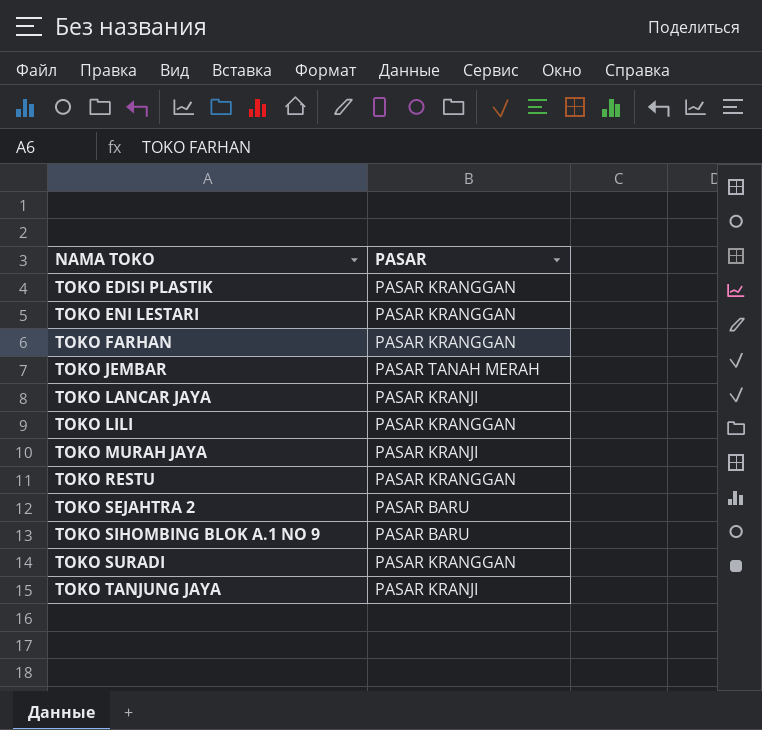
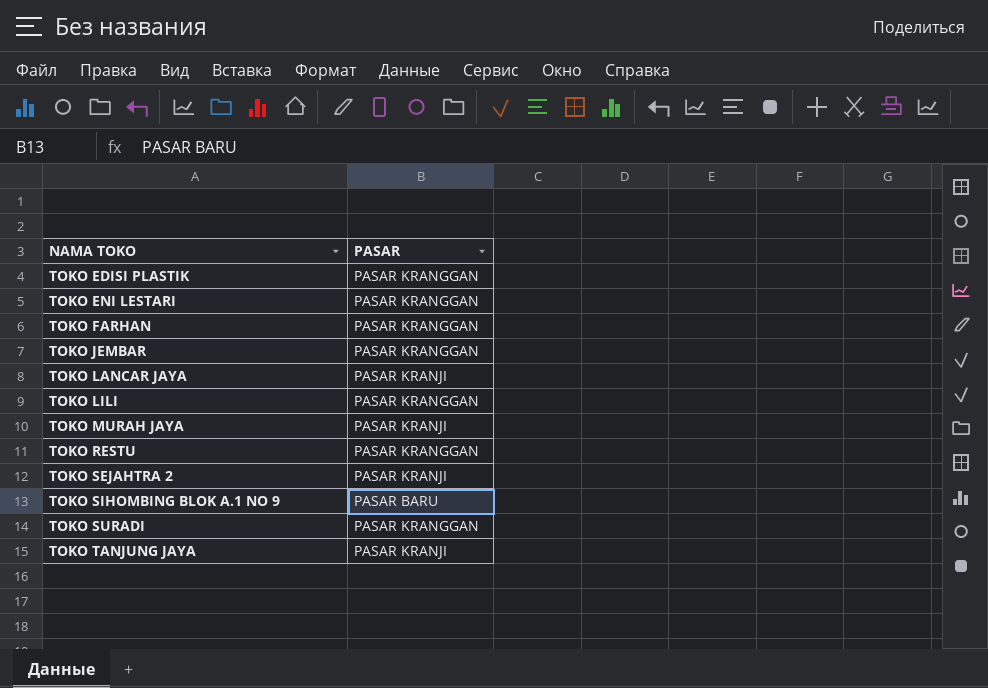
TOKO JEMBAR | PASAR: PASAR TANAH MERAH -> PASAR KRANGGAN
TOKO SEJAHTRA 2 | PASAR: PASAR BARU -> PASAR KRANJI

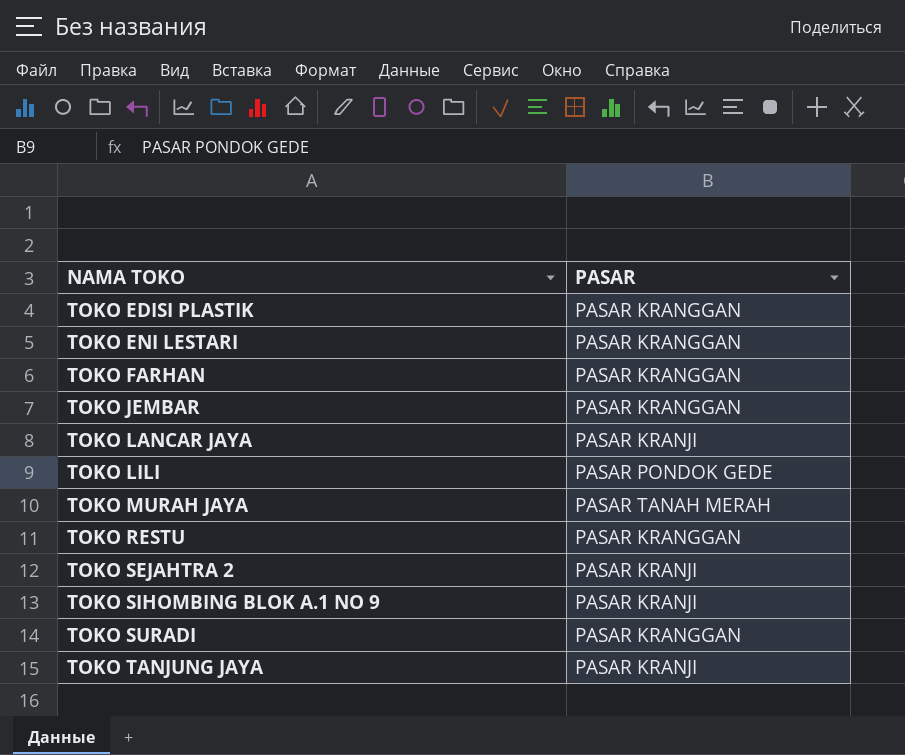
TOKO LILI | PASAR: PASAR KRANGGAN -> PASAR PONDOK GEDE
TOKO MURAH JAYA | PASAR: PASAR KRANJI -> PASAR TANAH MERAH
TOKO SIHOMBING BLOK A.1 NO 9 | PASAR: PASAR BARU -> PASAR KRANJI

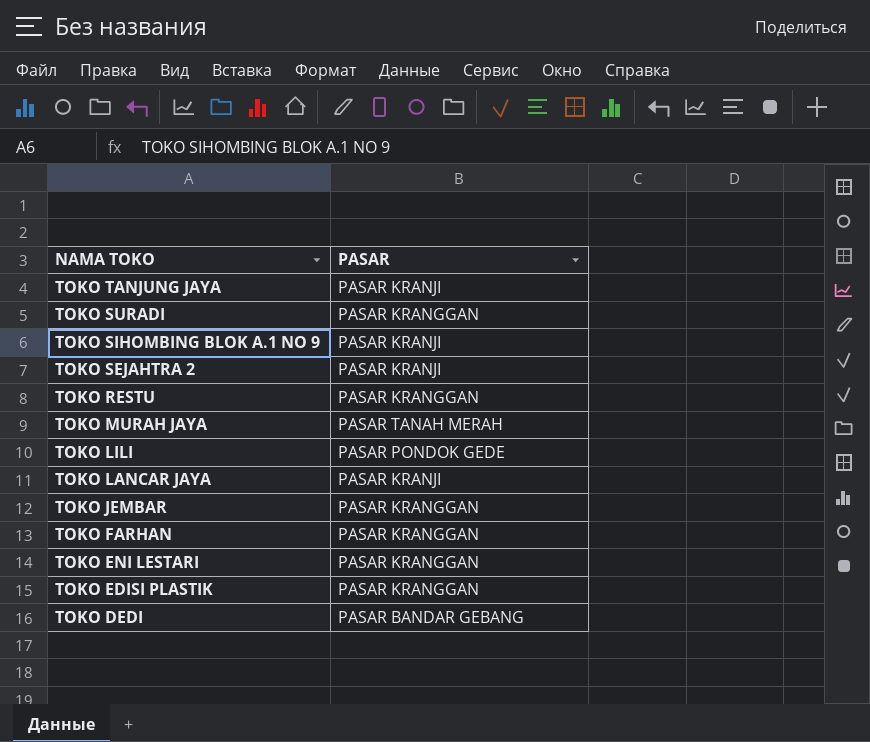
row order: NAMA TOKO ascending -> NAMA TOKO descending
row TOKO DEDI: none -> PASAR BANDAR GEBANG

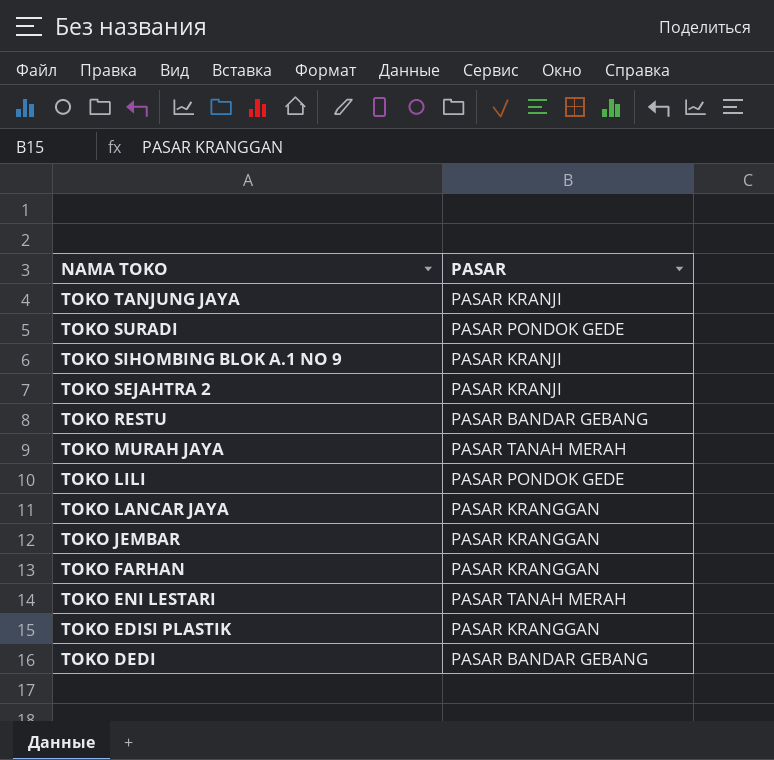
TOKO SURADI | PASAR: PASAR KRANGGAN -> PASAR PONDOK GEDE
TOKO RESTU | PASAR: PASAR KRANGGAN -> PASAR BANDAR GEBANG
TOKO LANCAR JAYA | PASAR: PASAR KRANJI -> PASAR KRANGGAN
TOKO ENI LESTARI | PASAR: PASAR KRANGGAN -> PASAR TANAH MERAH

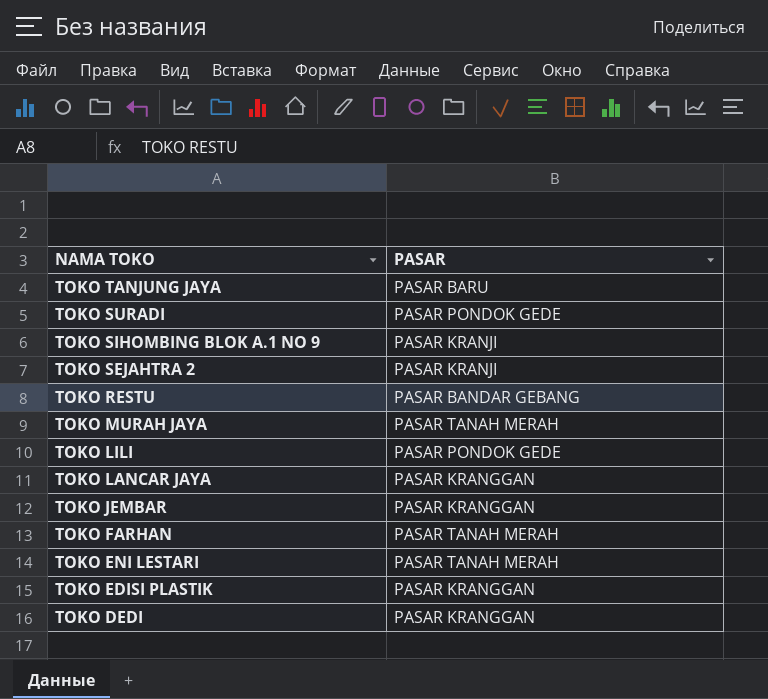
TOKO TANJUNG JAYA | PASAR: PASAR KRANJI -> PASAR BARU
TOKO FARHAN | PASAR: PASAR KRANGGAN -> PASAR TANAH MERAH
TOKO DEDI | PASAR: PASAR BANDAR GEBANG -> PASAR KRANGGAN

